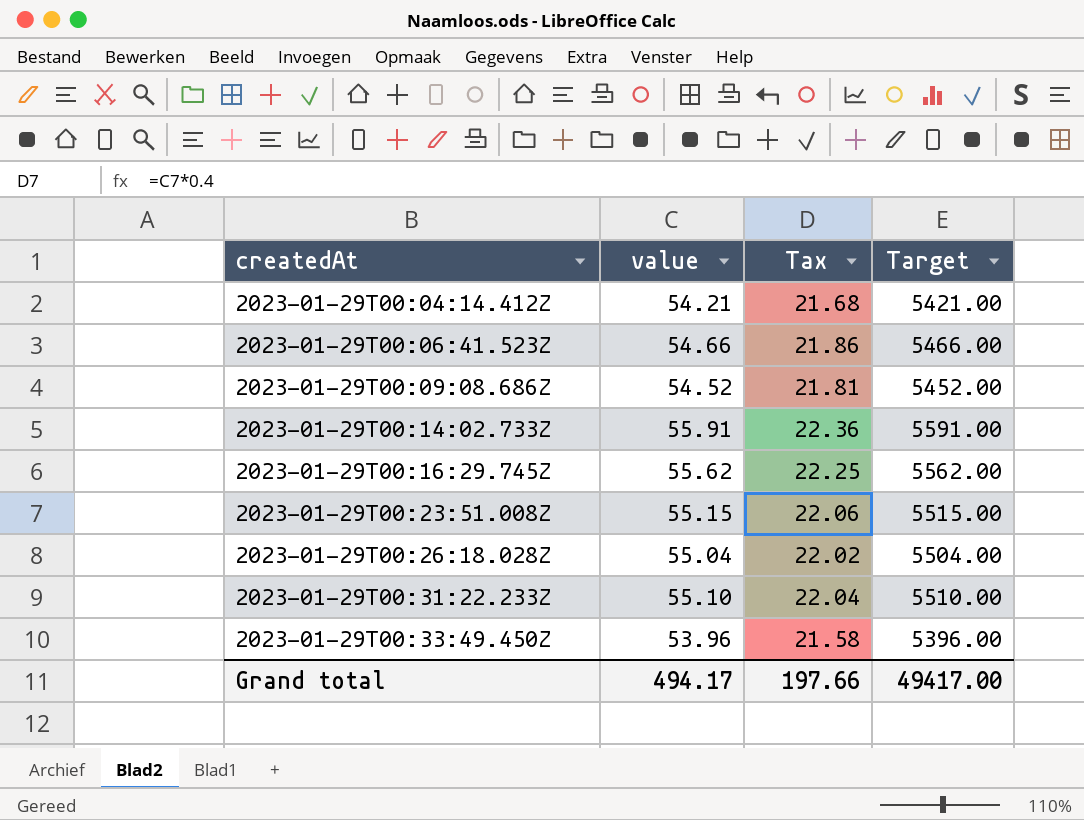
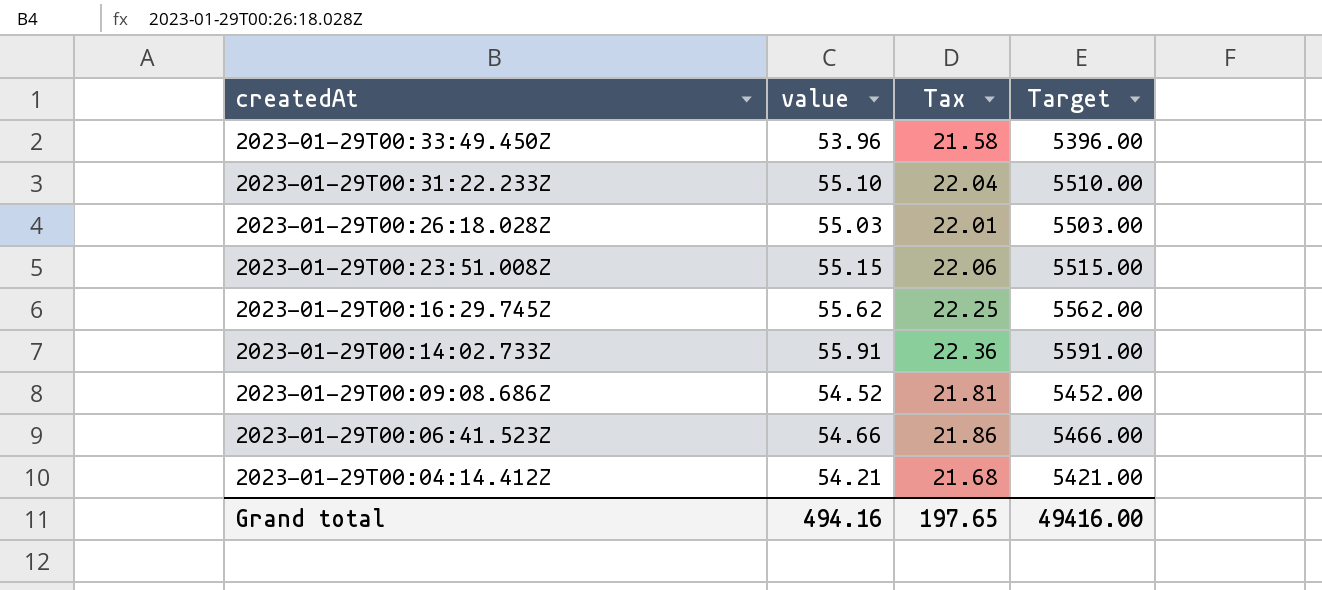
row order: createdAt ascending -> createdAt descending
2023-01-29T00:26:18.028Z | value: 55.04 -> 55.03
2023-01-29T00:26:18.028Z | Tax: 22.02 -> 22.01
2023-01-29T00:26:18.028Z | Target: 5504.00 -> 5503.00
Grand total | value: 494.17 -> 494.16
Grand total | Tax: 197.66 -> 197.65
Grand total | Target: 49417.00 -> 49416.00

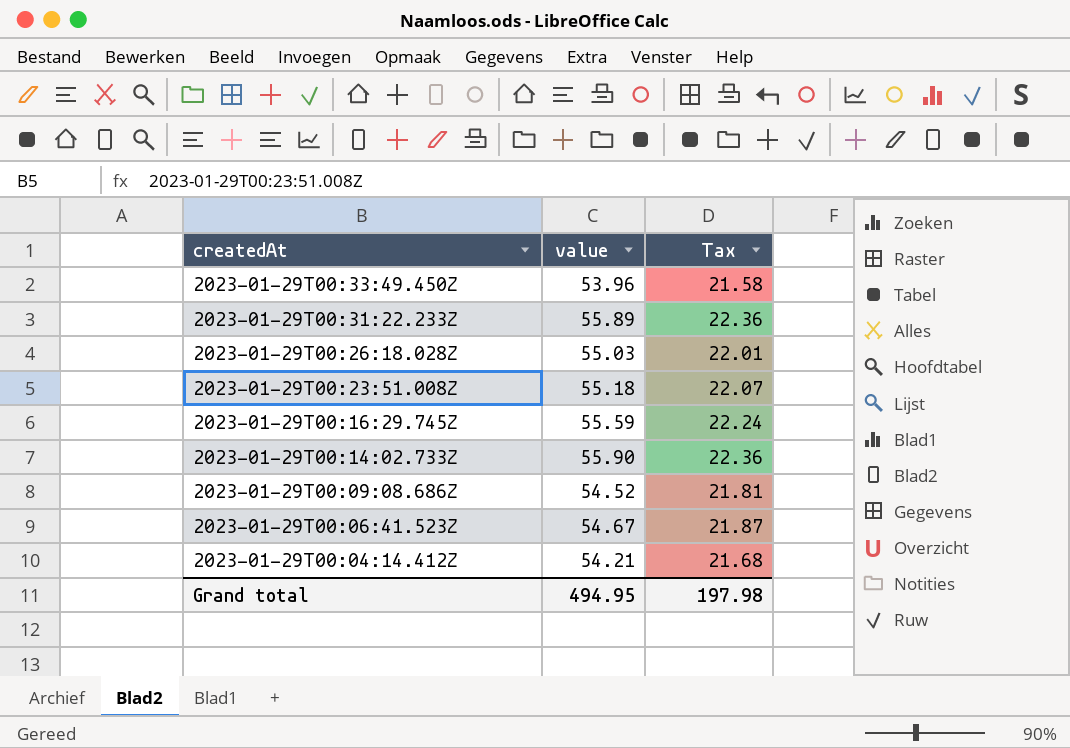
column Target | formula: [value] * 100 -> none
2023-01-29T00:31:22.233Z | value: 55.10 -> 55.89
2023-01-29T00:31:22.233Z | Tax: 22.04 -> 22.36
2023-01-29T00:23:51.008Z | value: 55.15 -> 55.18
2023-01-29T00:23:51.008Z | Tax: 22.06 -> 22.07
2023-01-29T00:16:29.745Z | value: 55.62 -> 55.59
2023-01-29T00:16:29.745Z | Tax: 22.25 -> 22.24
2023-01-29T00:14:02.733Z | value: 55.91 -> 55.90
2023-01-29T00:06:41.523Z | value: 54.66 -> 54.67
2023-01-29T00:06:41.523Z | Tax: 21.86 -> 21.87
Grand total | value: 494.16 -> 494.95
Grand total | Tax: 197.65 -> 197.98

